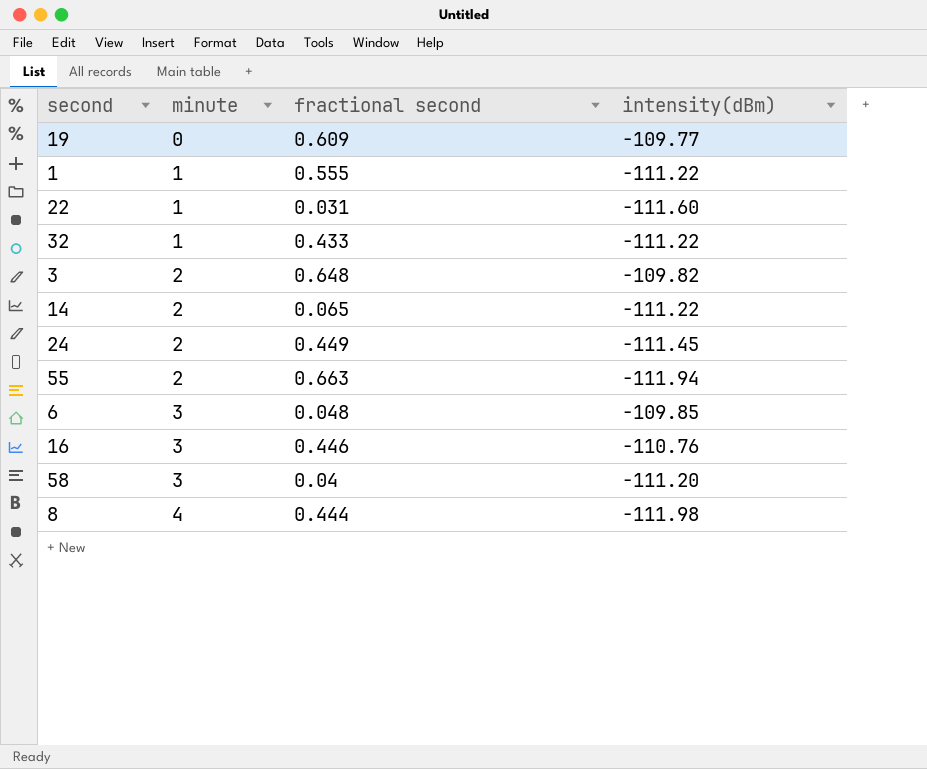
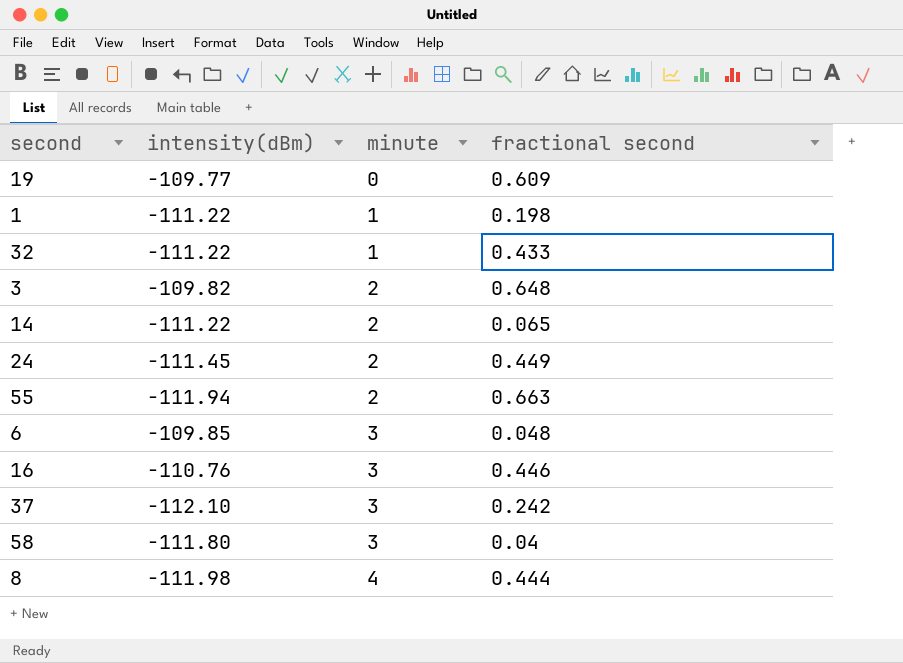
column intensity(dBm) | position: 4 -> 2
row 22: 1 | 0.031 | -111.60 -> none
1 | fractional second: 0.555 -> 0.198
row 37: none -> -112.10 | 3 | 0.242
58 | intensity(dBm): -111.20 -> -111.80

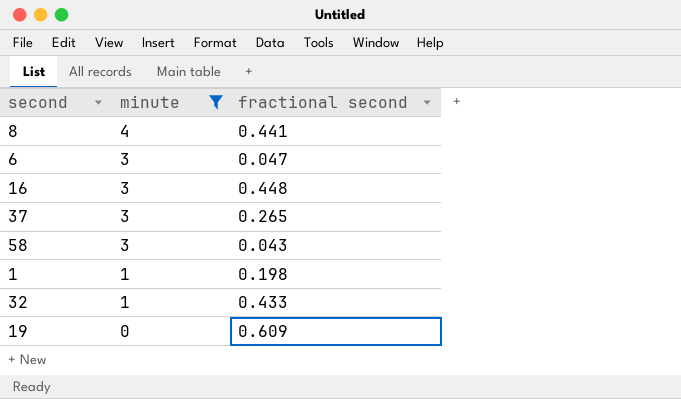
filter: none -> minute != 2
row order: minute ascending -> minute descending
column intensity(dBm) | position: 2 -> none
8 | fractional second: 0.444 -> 0.441
6 | fractional second: 0.048 -> 0.047
16 | fractional second: 0.446 -> 0.448
37 | fractional second: 0.242 -> 0.265
58 | fractional second: 0.04 -> 0.043

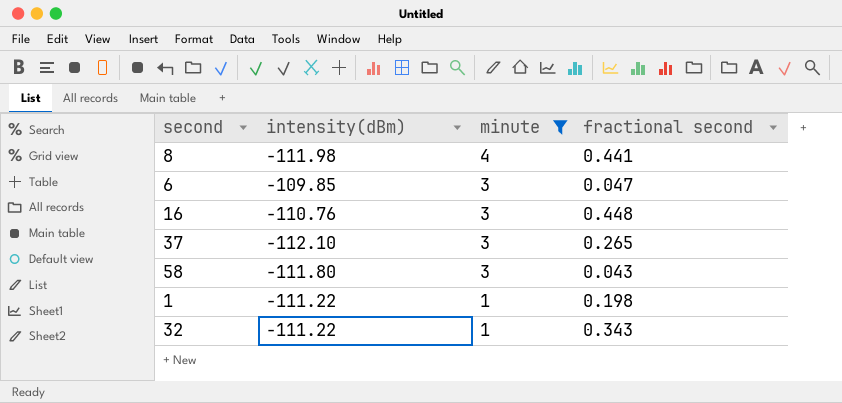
column intensity(dBm) | position: none -> 2
row 19: 0 | 0.609 -> none
32 | fractional second: 0.433 -> 0.343

